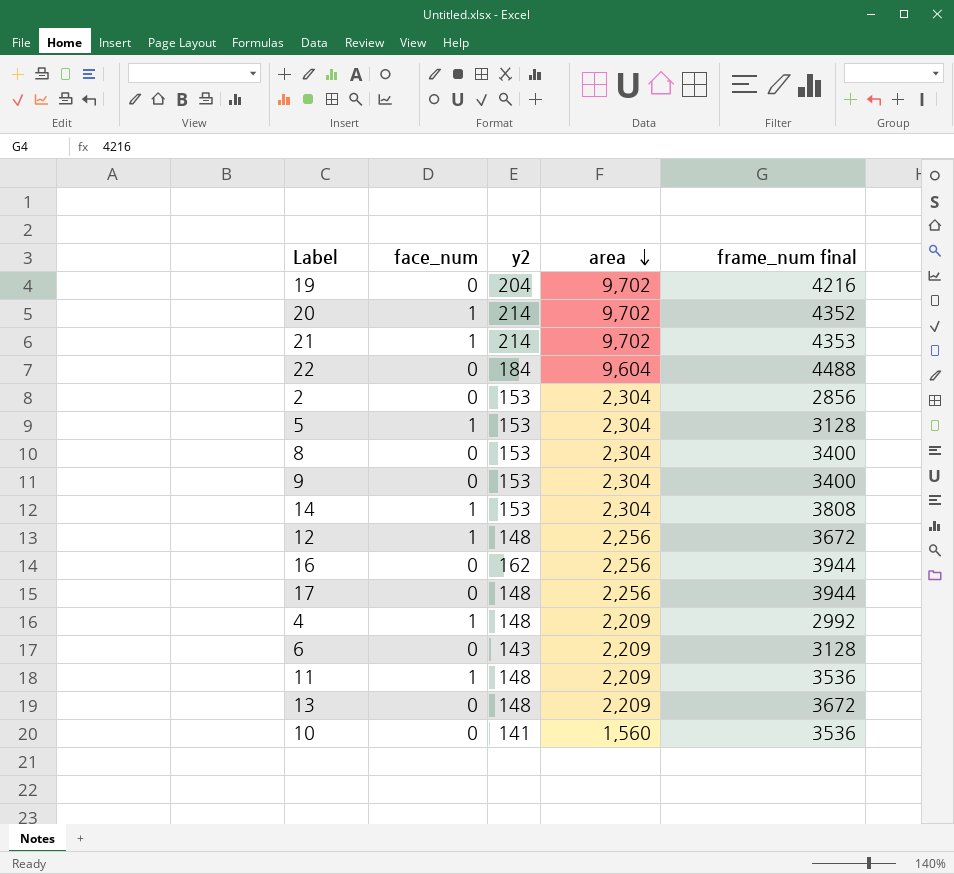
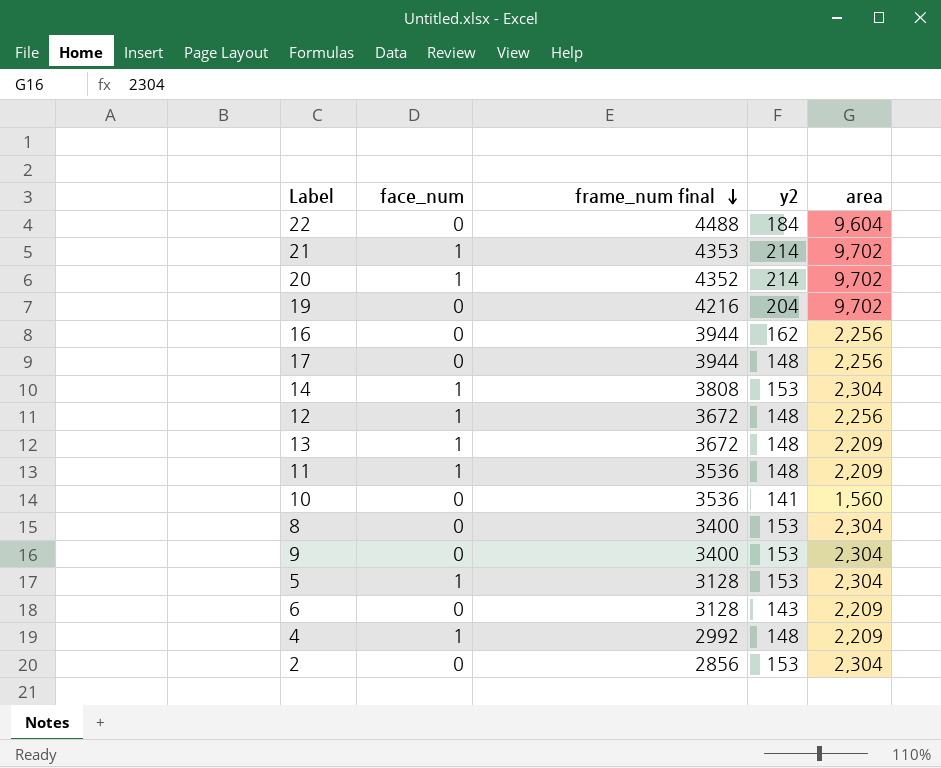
row order: area descending -> frame_num final descending
column frame_num final | position: 5 -> 3
13 | face_num: 0 -> 1

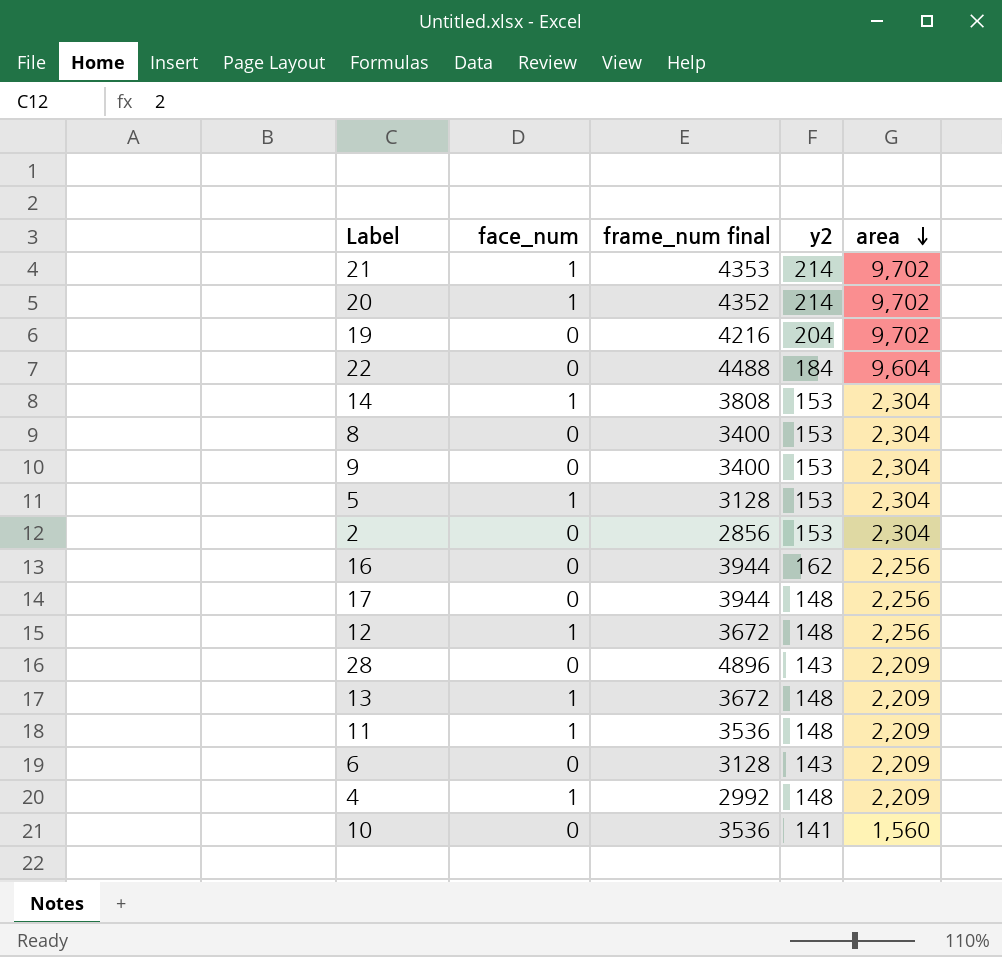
row order: frame_num final descending -> area descending
row 28: none -> 0 | 4896 | 143 | 2,209

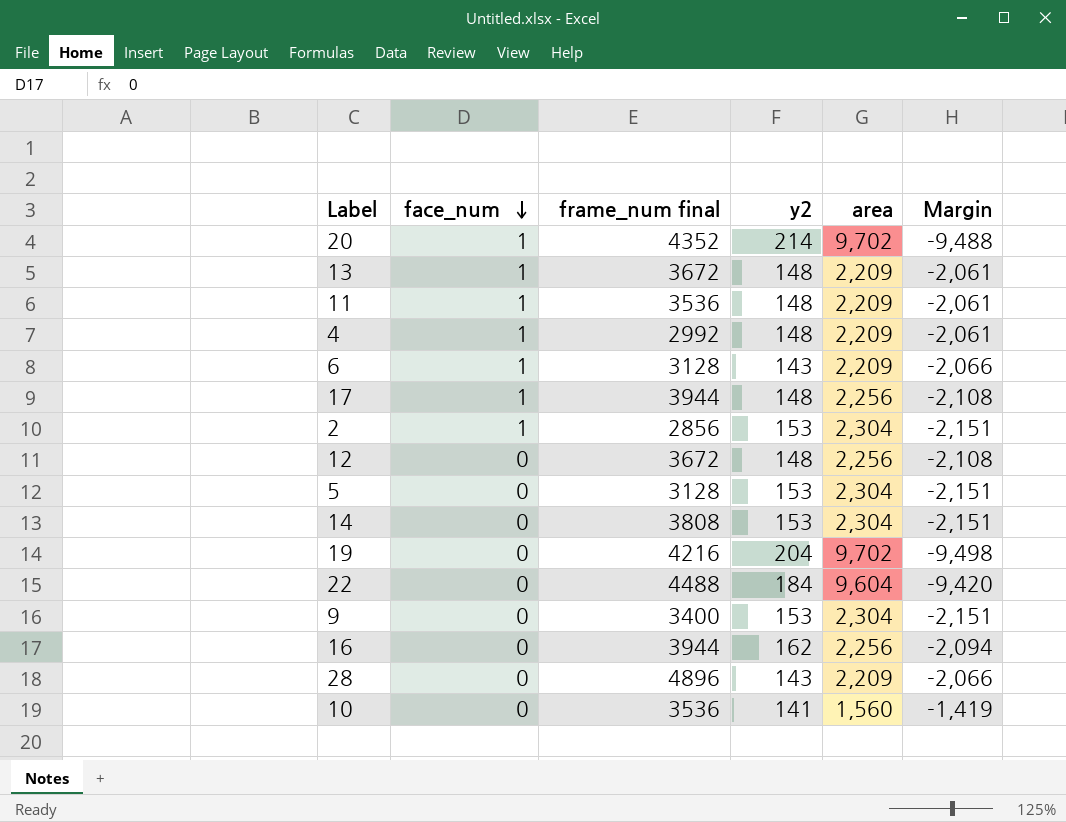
row order: area descending -> face_num descending
column Margin | formula: none -> [y2] - [area]
row 21: 1 | 4353 | 214 | 9,702 -> none
row 8: 0 | 3400 | 153 | 2,304 -> none
6 | face_num: 0 -> 1
17 | face_num: 0 -> 1
2 | face_num: 0 -> 1
12 | face_num: 1 -> 0
5 | face_num: 1 -> 0
14 | face_num: 1 -> 0

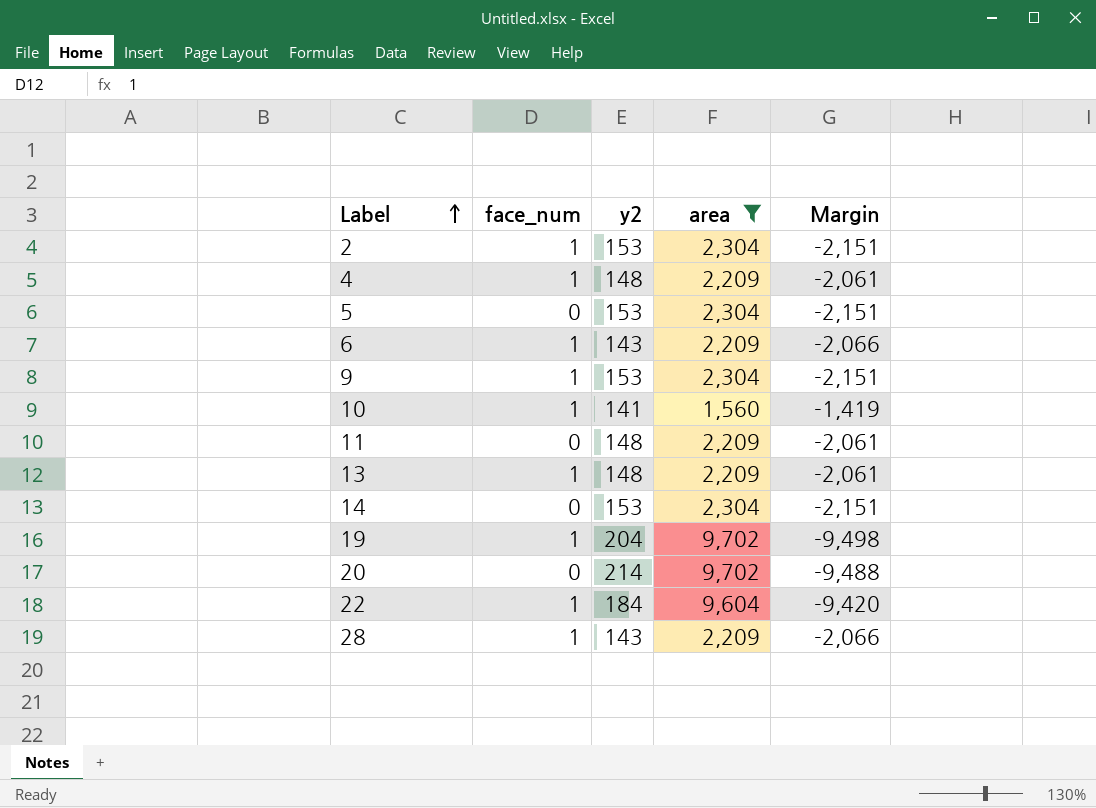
filter: none -> area != 2,256
row order: face_num descending -> Label ascending
column frame_num final | position: 3 -> none
9 | face_num: 0 -> 1
10 | face_num: 0 -> 1
11 | face_num: 1 -> 0
19 | face_num: 0 -> 1
20 | face_num: 1 -> 0
22 | face_num: 0 -> 1
28 | face_num: 0 -> 1

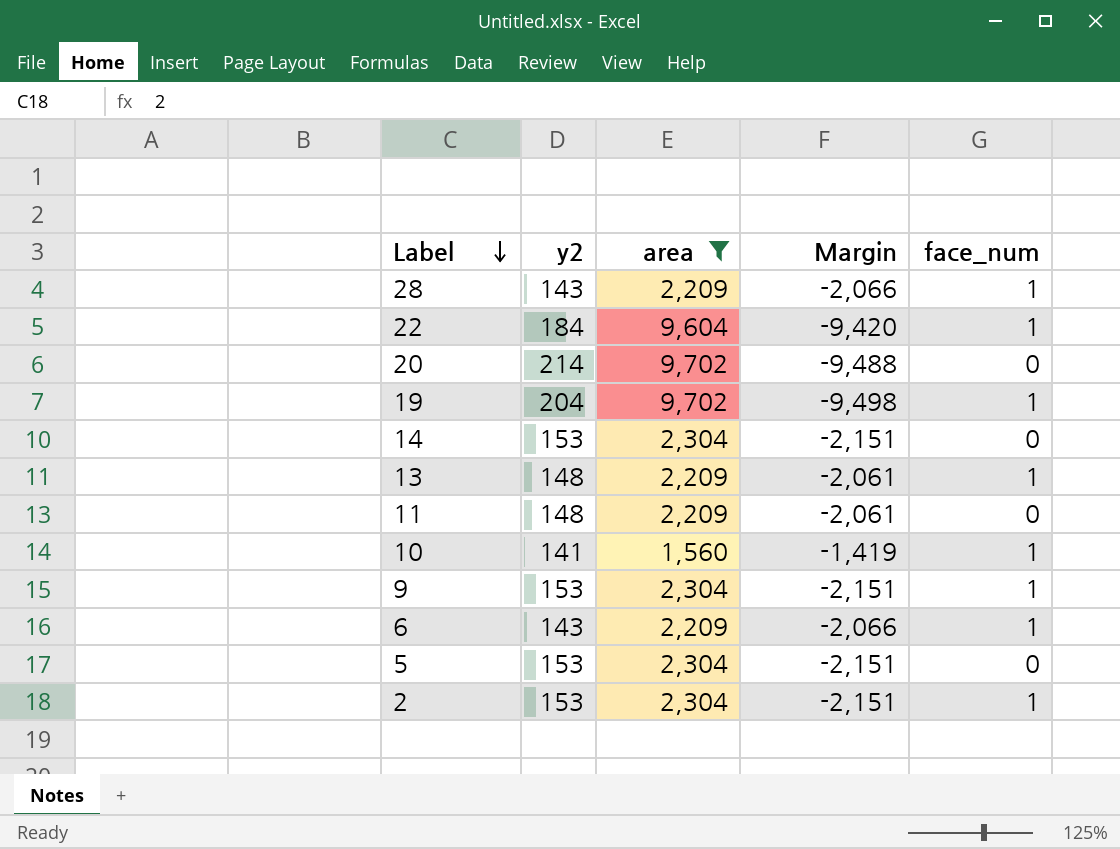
row order: Label ascending -> Label descending
column face_num | position: 2 -> 5
row 4: 1 | 148 | 2,209 | -2,061 -> none

